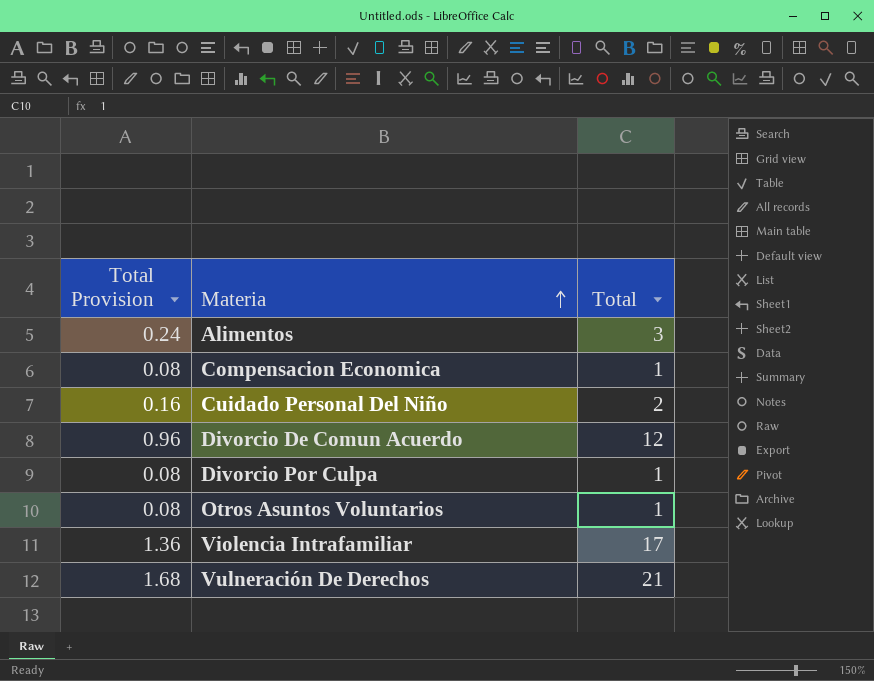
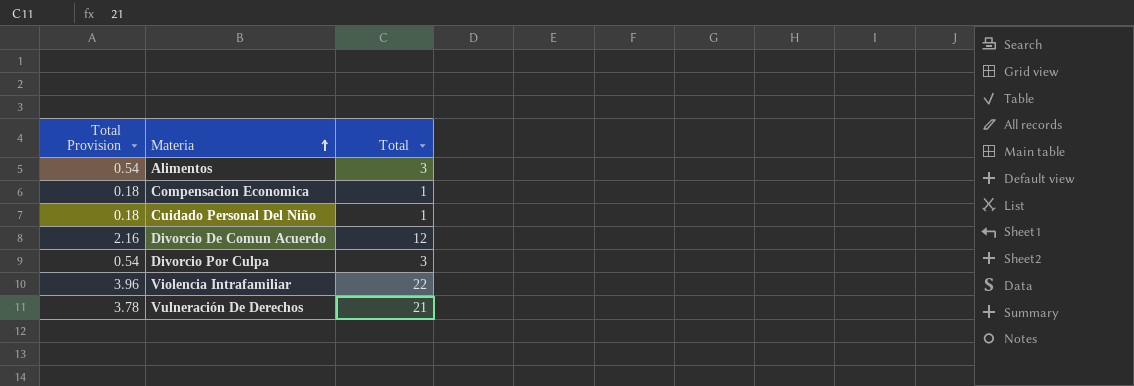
column Total Provision | formula: [Total] * 0.08 -> [Total] * 0.18
row Otros Asuntos Voluntarios: 0.08 | 1 -> none
Cuidado Personal Del Niño | Total: 2 -> 1
Divorcio Por Culpa | Total: 1 -> 3
Violencia Intrafamiliar | Total: 17 -> 22

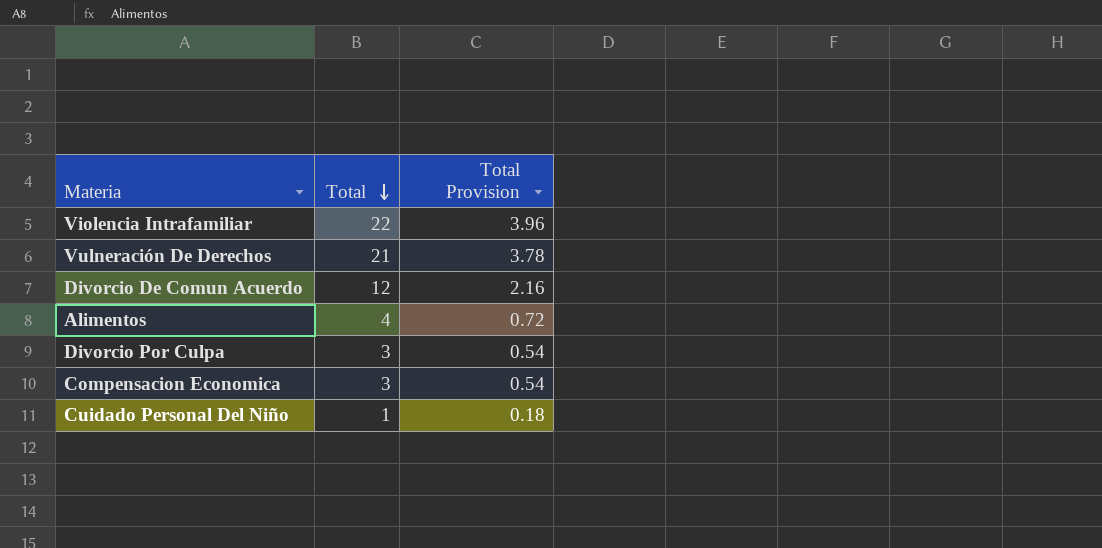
row order: Materia ascending -> Total descending
column Total Provision | position: 1 -> 3
Alimentos | Total: 3 -> 4
Alimentos | Total Provision: 0.54 -> 0.72
Compensacion Economica | Total: 1 -> 3
Compensacion Economica | Total Provision: 0.18 -> 0.54

